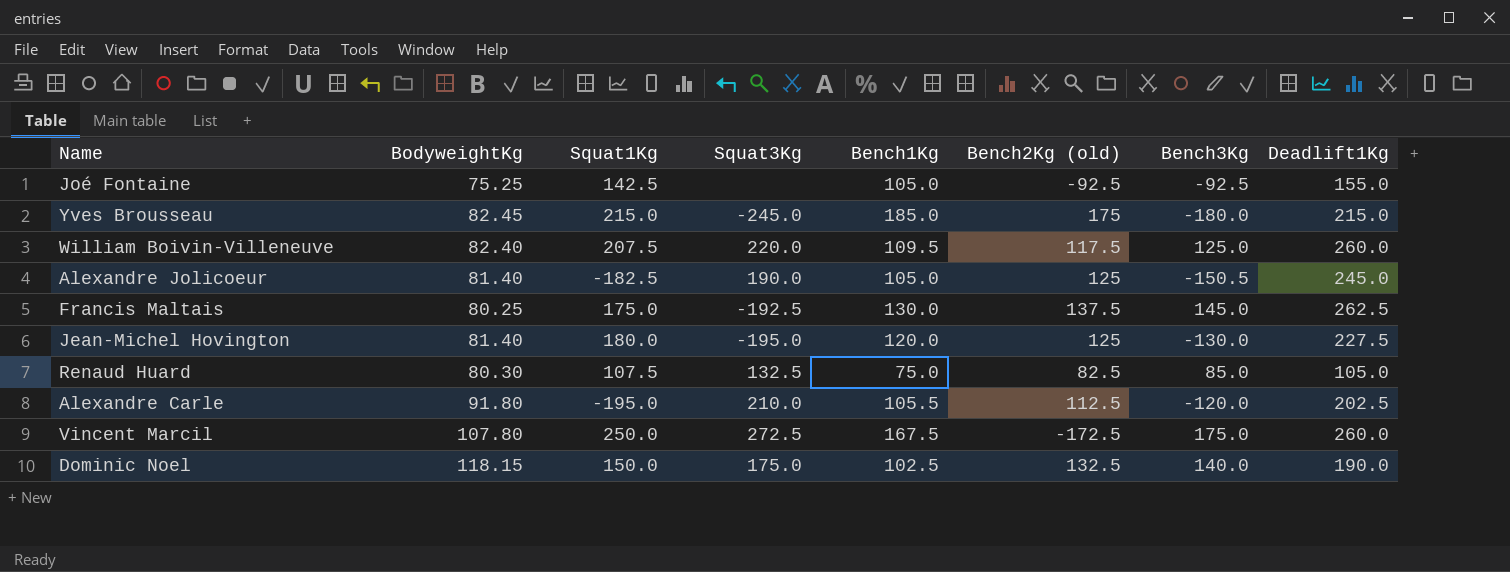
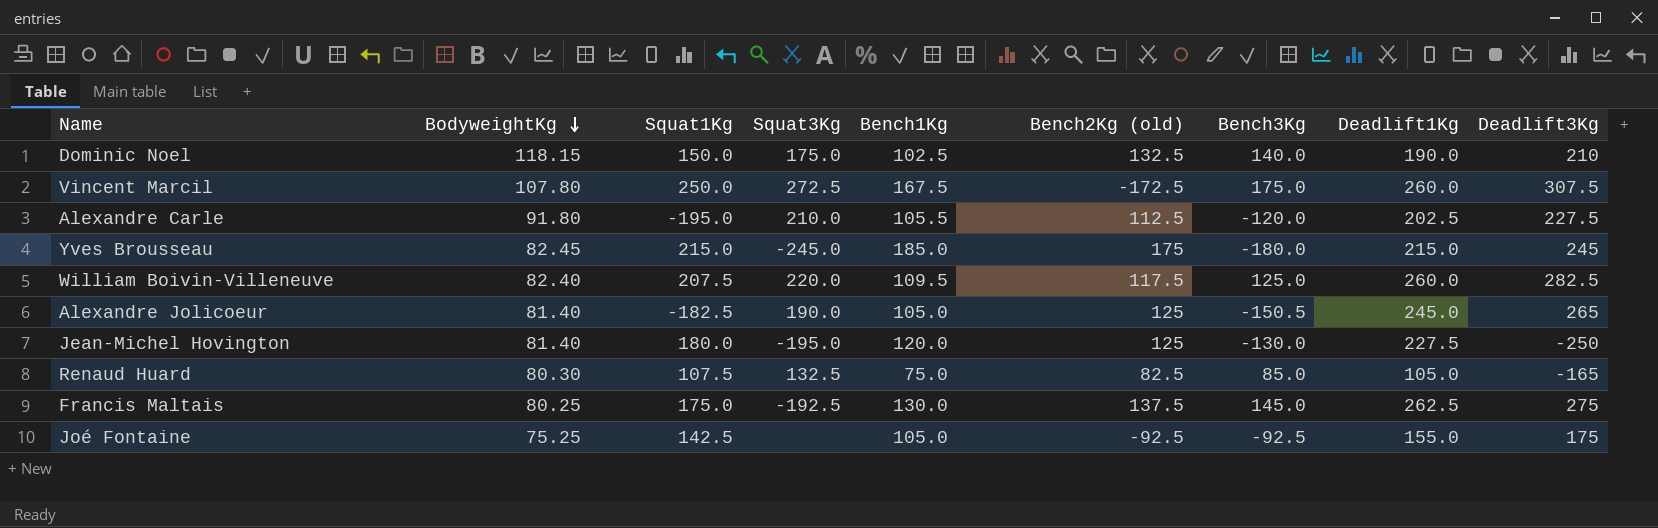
row order: none -> BodyweightKg descending
column Deadlift3Kg | position: none -> 9

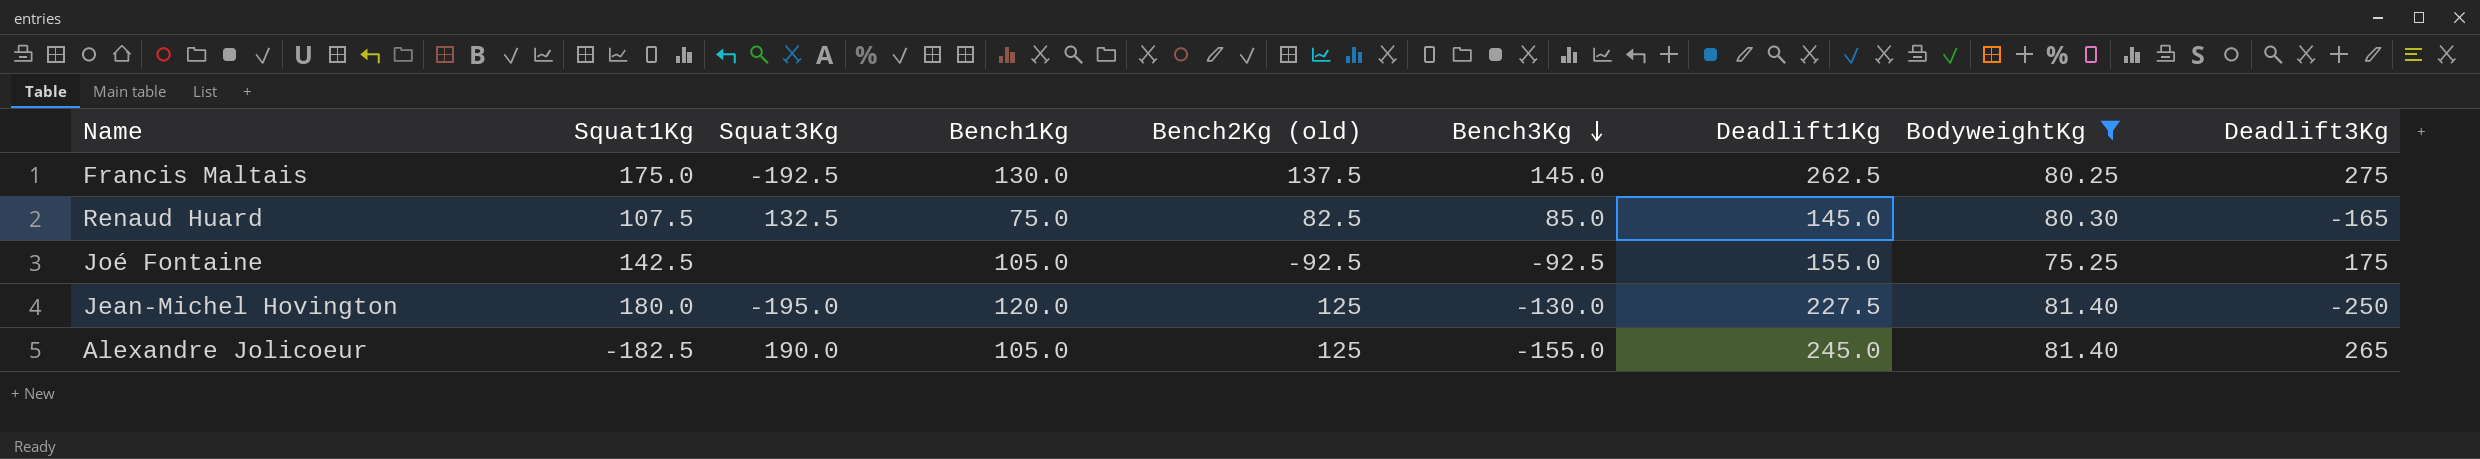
filter: none -> BodyweightKg <= 81.40
row order: BodyweightKg descending -> Bench3Kg descending
column BodyweightKg | position: 2 -> 8
Renaud Huard | Deadlift1Kg: 105.0 -> 145.0
Alexandre Jolicoeur | Bench3Kg: -150.5 -> -155.0

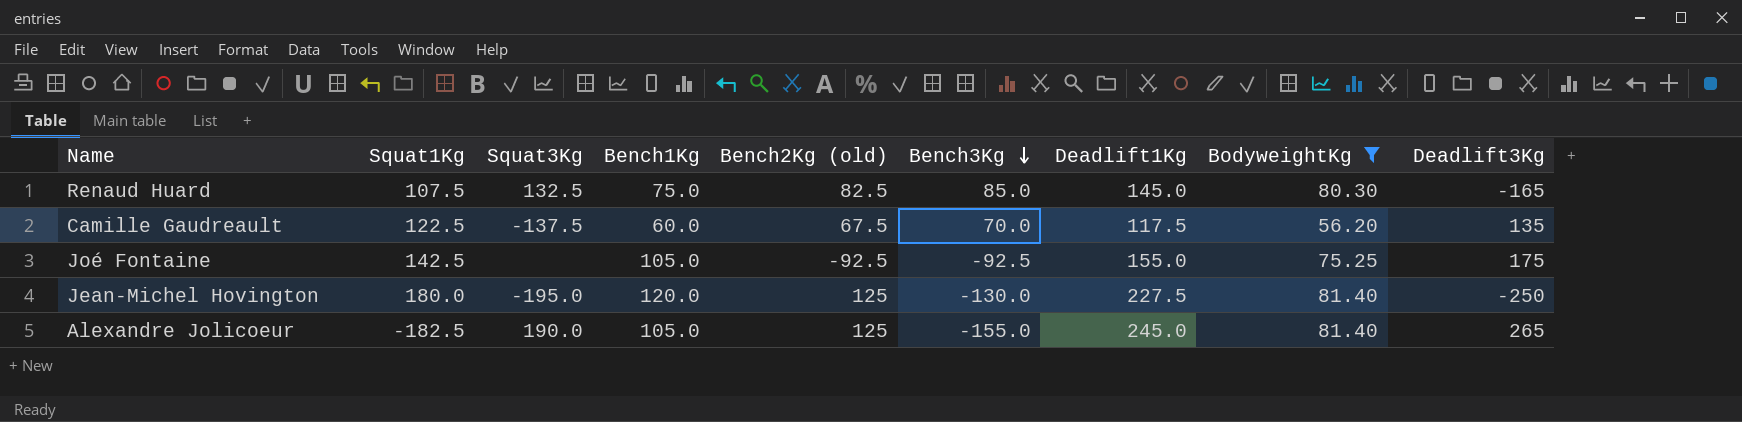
row Francis Maltais: 175.0 | -192.5 | 130.0 | 137.5 | 145.0 | 262.5 | 80.25 | 275 -> none
row Camille Gaudreault: none -> 122.5 | -137.5 | 60.0 | 67.5 | 70.0 | 117.5 | 56.20 | 135

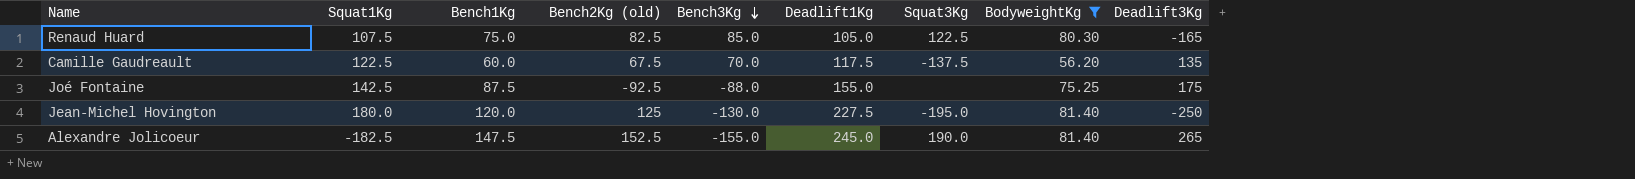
column Squat3Kg | position: 3 -> 7
Renaud Huard | Deadlift1Kg: 145.0 -> 105.0
Renaud Huard | Squat3Kg: 132.5 -> 122.5
Joé Fontaine | Bench1Kg: 105.0 -> 87.5
Joé Fontaine | Bench3Kg: -92.5 -> -88.0
Alexandre Jolicoeur | Bench1Kg: 105.0 -> 147.5
Alexandre Jolicoeur | Bench2Kg (old): 125 -> 152.5

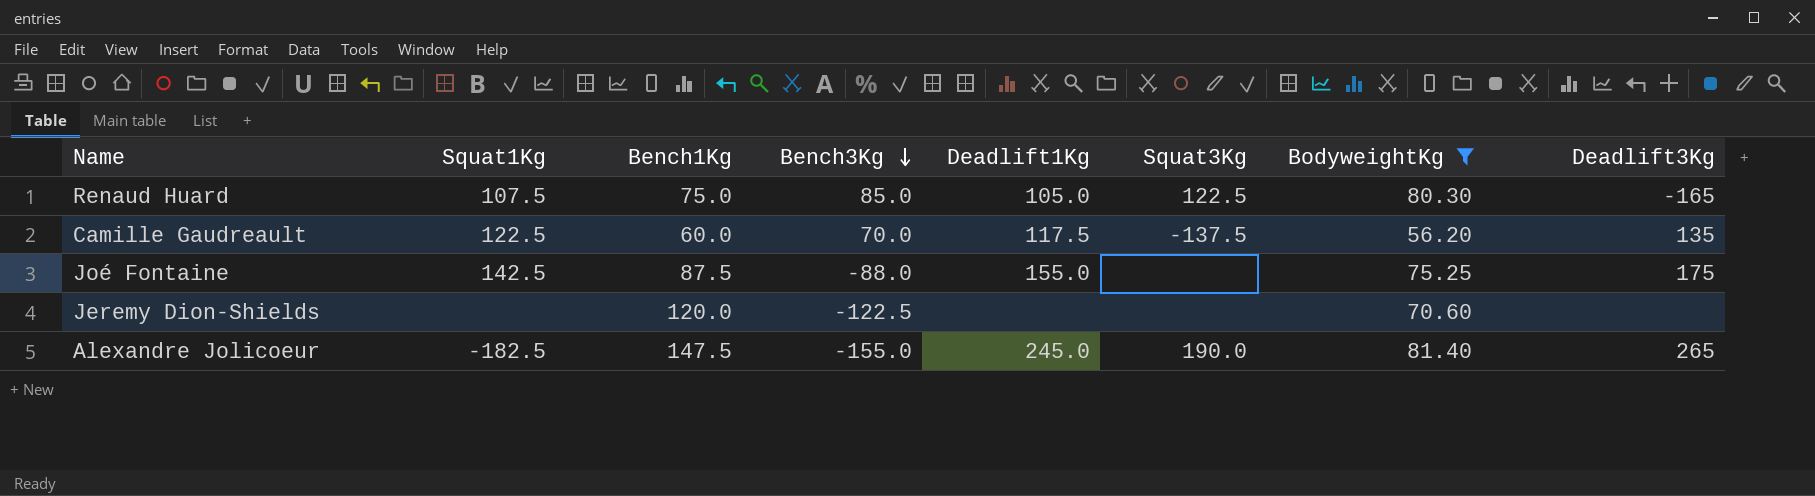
column Bench2Kg (old) | position: 4 -> none
row Jean-Michel Hovington: 180.0 | 120.0 | 125 | -130.0 | 227.5 | -195.0 | 81.40 | -250 -> none
row Jeremy Dion-Shields: none -> none | 120.0 | -122.5 | none | none | 70.60 | none

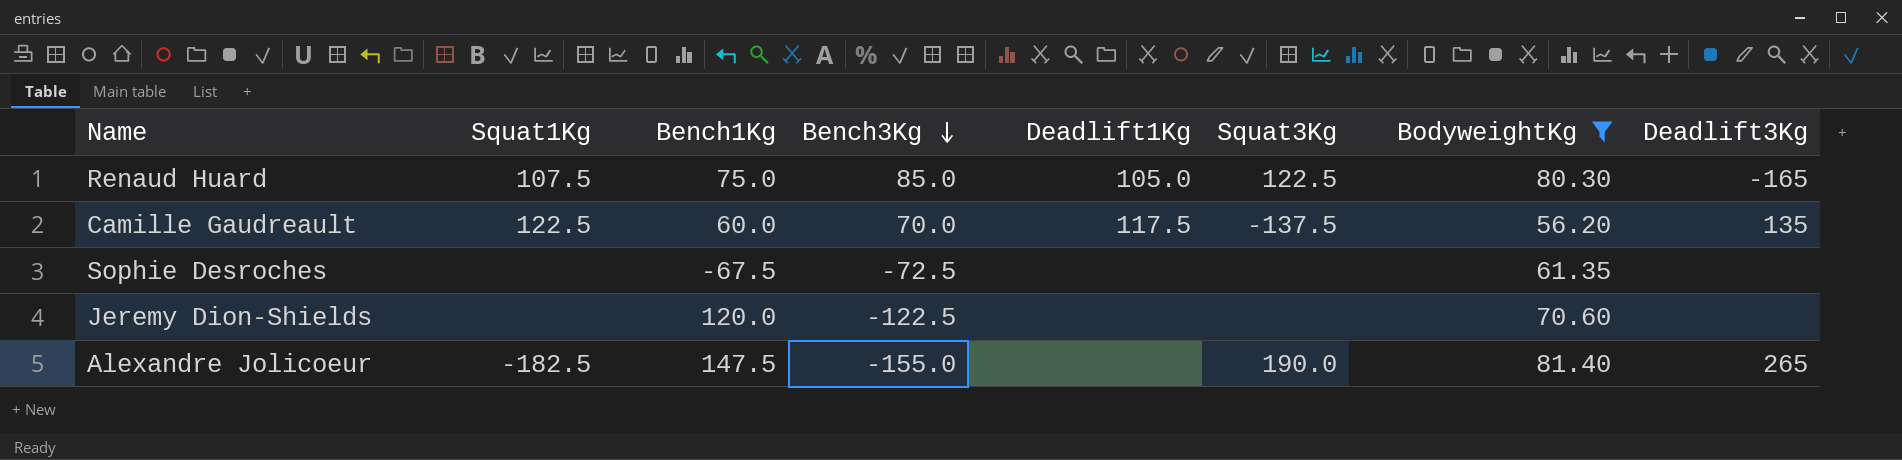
row Joé Fontaine: 142.5 | 87.5 | -88.0 | 155.0 | none | 75.25 | 175 -> none
row Sophie Desroches: none -> none | -67.5 | -72.5 | none | none | 61.35 | none
Alexandre Jolicoeur | Deadlift1Kg: 245.0 -> none

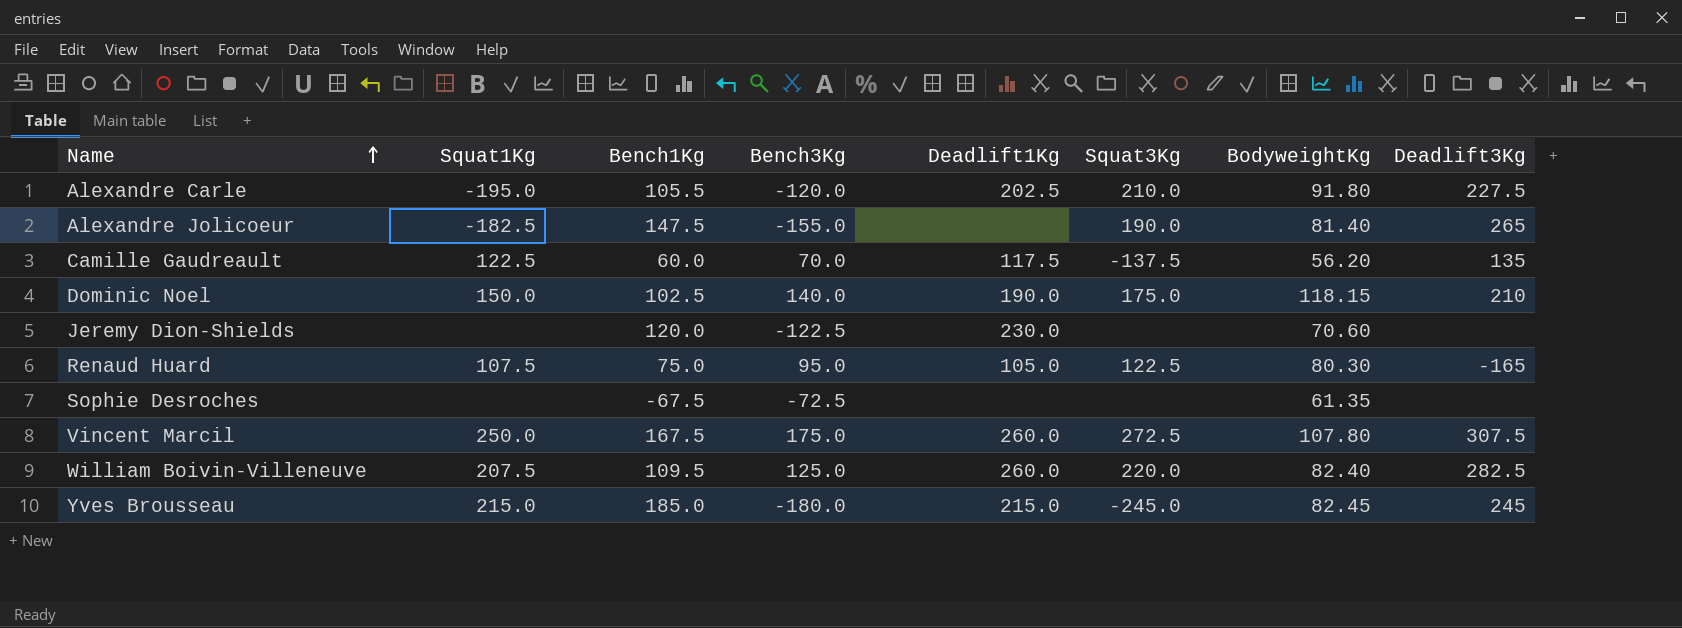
filter: BodyweightKg <= 81.40 -> none
row order: Bench3Kg descending -> Name ascending
Jeremy Dion-Shields | Deadlift1Kg: none -> 230.0
Renaud Huard | Bench3Kg: 85.0 -> 95.0

